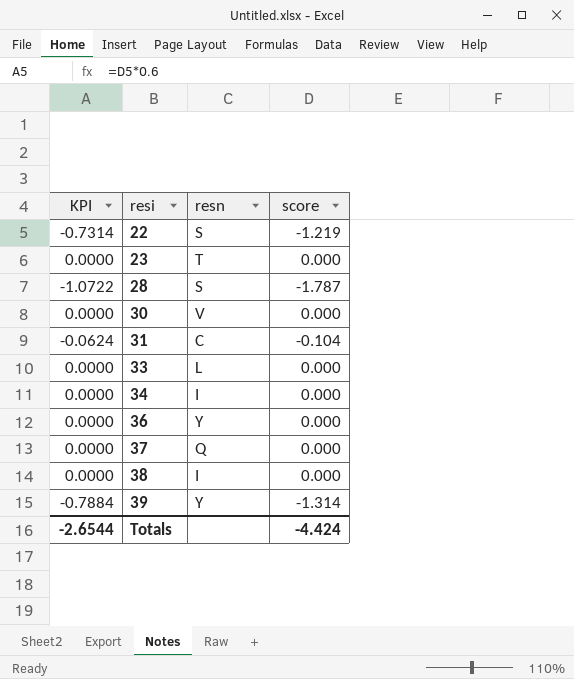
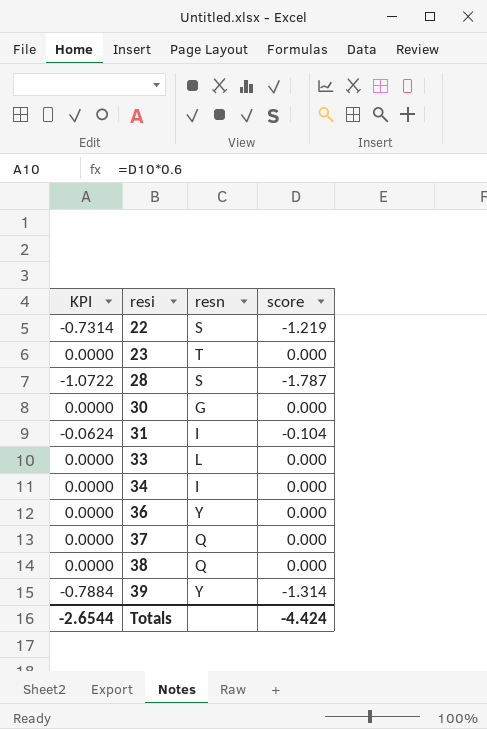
30 | resn: V -> G
31 | resn: C -> I
38 | resn: I -> Q

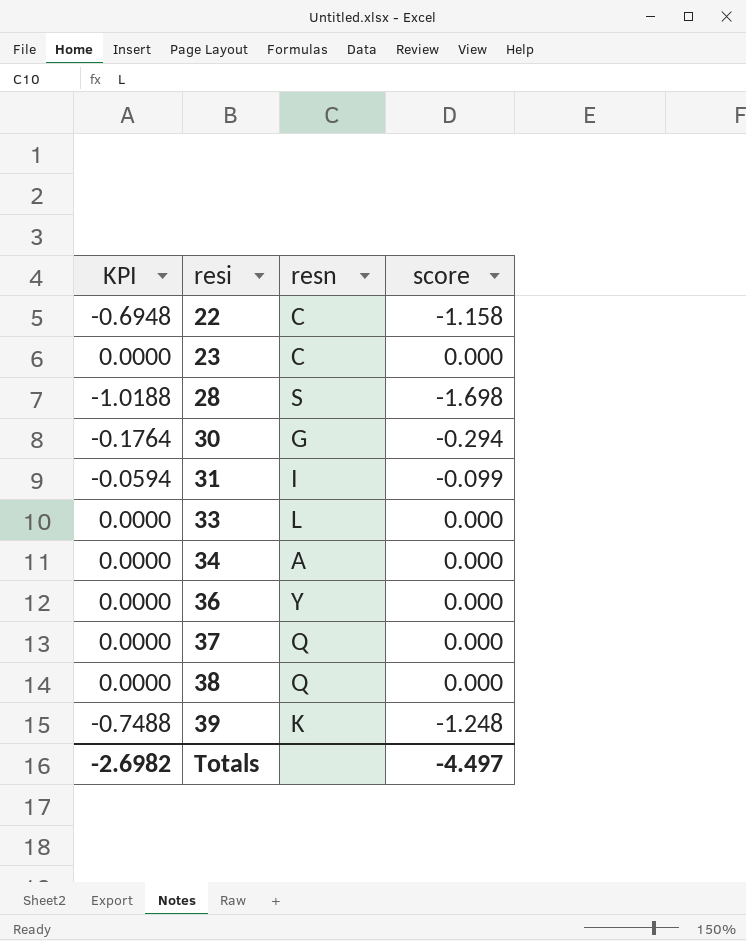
22 | KPI: -0.7314 -> -0.6948
22 | resn: S -> C
22 | score: -1.219 -> -1.158
23 | resn: T -> C
28 | KPI: -1.0722 -> -1.0188
28 | score: -1.787 -> -1.698
30 | KPI: 0.0000 -> -0.1764
30 | score: 0.000 -> -0.294
31 | KPI: -0.0624 -> -0.0594
31 | score: -0.104 -> -0.099
34 | resn: I -> A
39 | KPI: -0.7884 -> -0.7488
39 | resn: Y -> K
39 | score: -1.314 -> -1.248
Totals | KPI: -2.6544 -> -2.6982
Totals | score: -4.424 -> -4.497

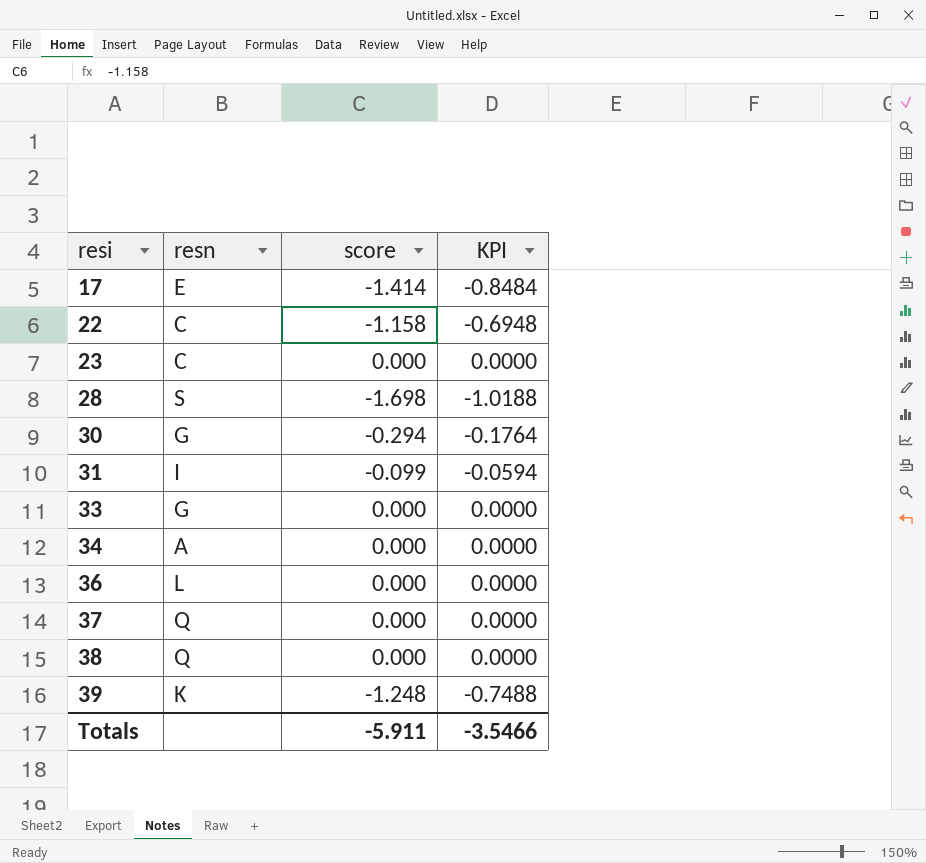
column KPI | position: 1 -> 4
row 17: none -> E | -1.414 | -0.8484
33 | resn: L -> G
36 | resn: Y -> L
Totals | score: -4.497 -> -5.911
Totals | KPI: -2.6982 -> -3.5466

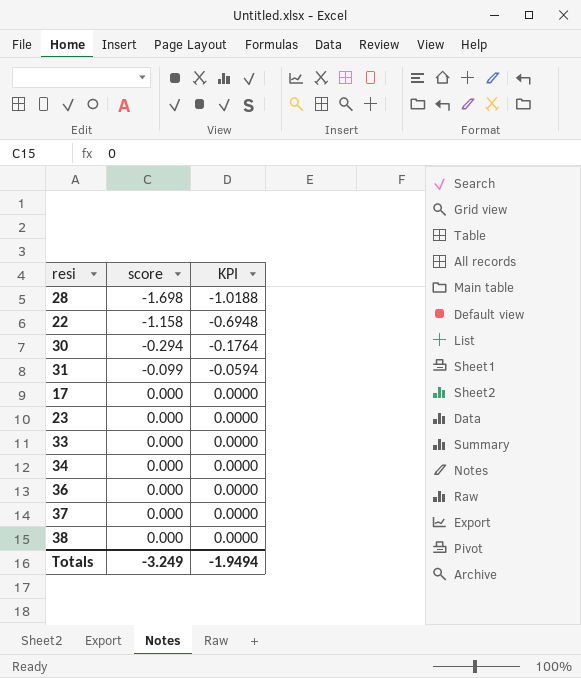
row order: resi ascending -> score ascending
column resn | position: 2 -> none
row 39: K | -1.248 | -0.7488 -> none
17 | score: -1.414 -> 0.000
17 | KPI: -0.8484 -> 0.0000
Totals | score: -5.911 -> -3.249
Totals | KPI: -3.5466 -> -1.9494

